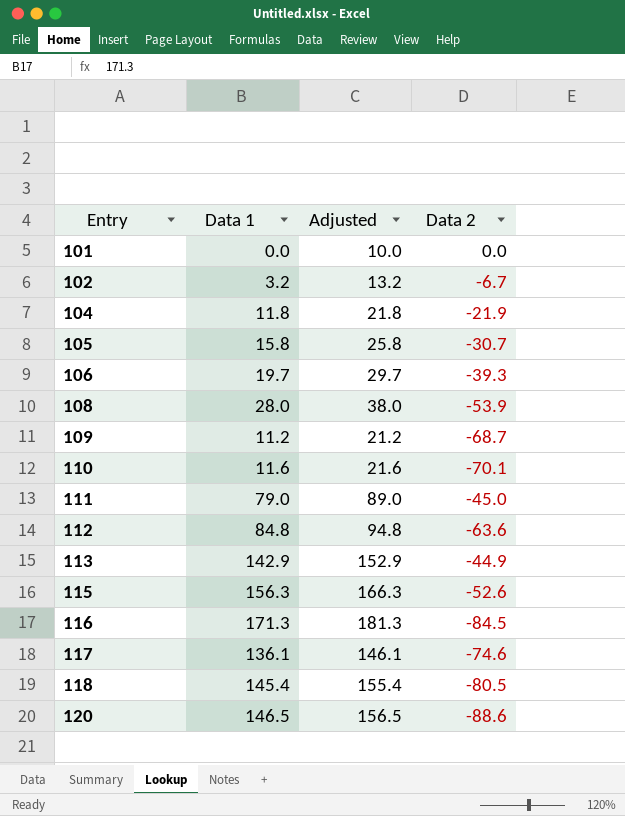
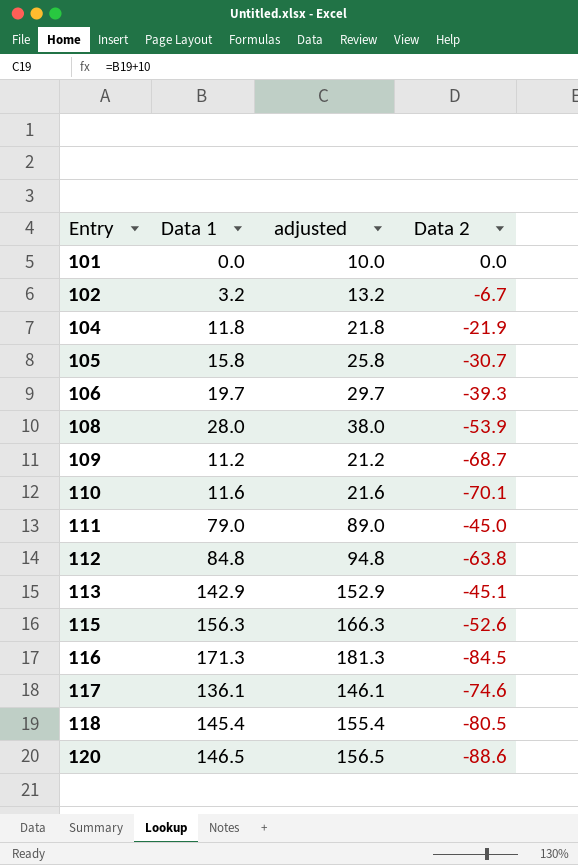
column name: Adjusted -> adjusted
112 | Data 2: -63.6 -> -63.8
113 | Data 2: -44.9 -> -45.1

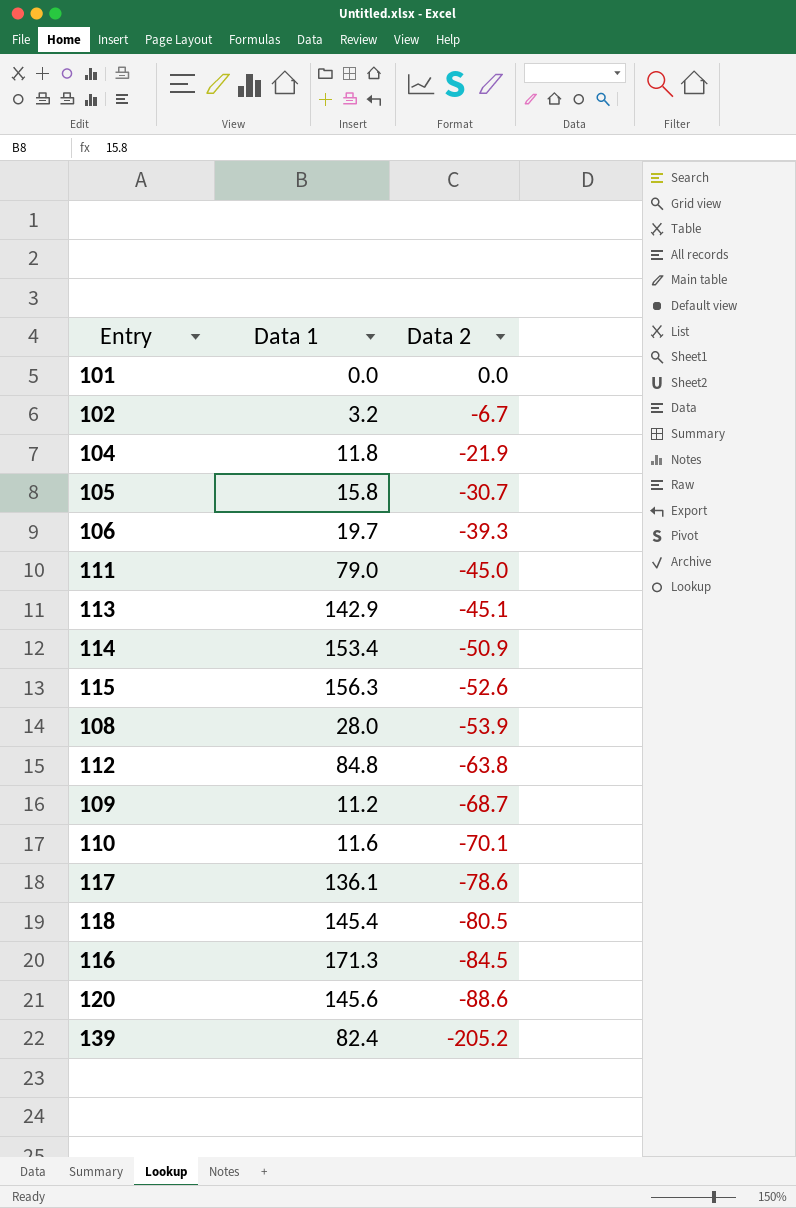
row order: Entry ascending -> Data 2 descending
column adjusted | formula: [Data 1] + 10 -> none
row 114: none -> 153.4 | -50.9
117 | Data 2: -74.6 -> -78.6
120 | Data 1: 146.5 -> 145.6
row 139: none -> 82.4 | -205.2

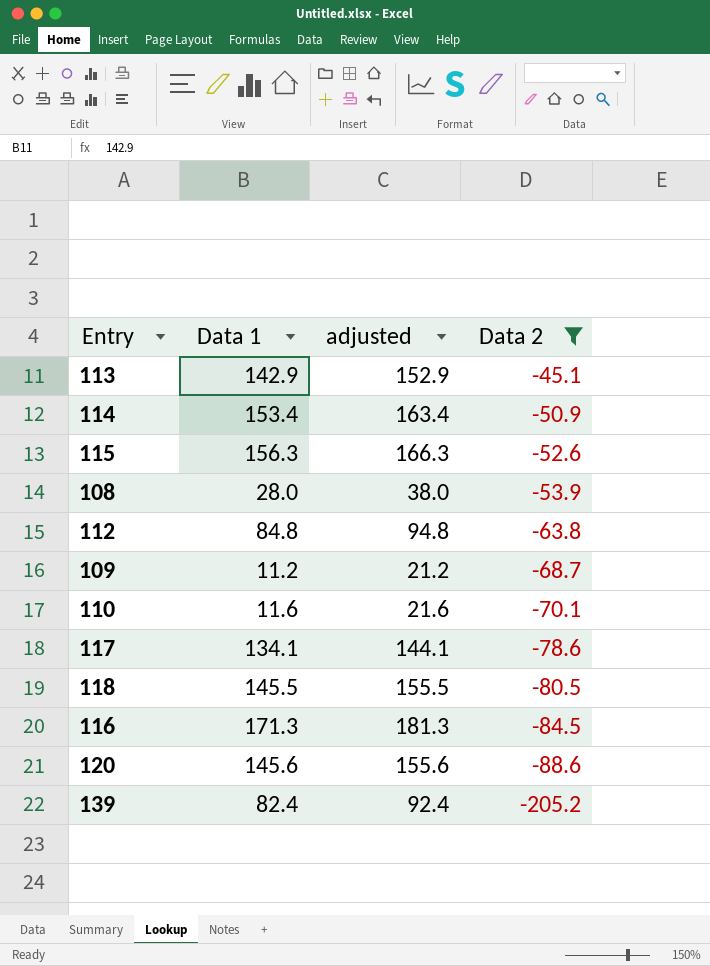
filter: none -> Data 2 <= -45.1
column adjusted | formula: none -> [Data 1] + 10
117 | Data 1: 136.1 -> 134.1
118 | Data 1: 145.4 -> 145.5

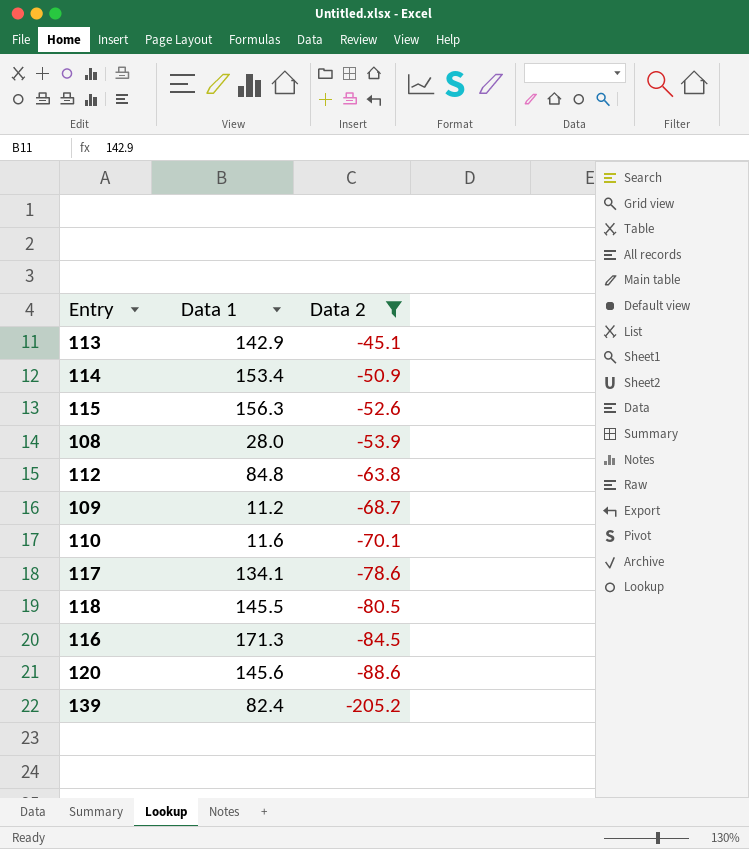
column adjusted | formula: [Data 1] + 10 -> none

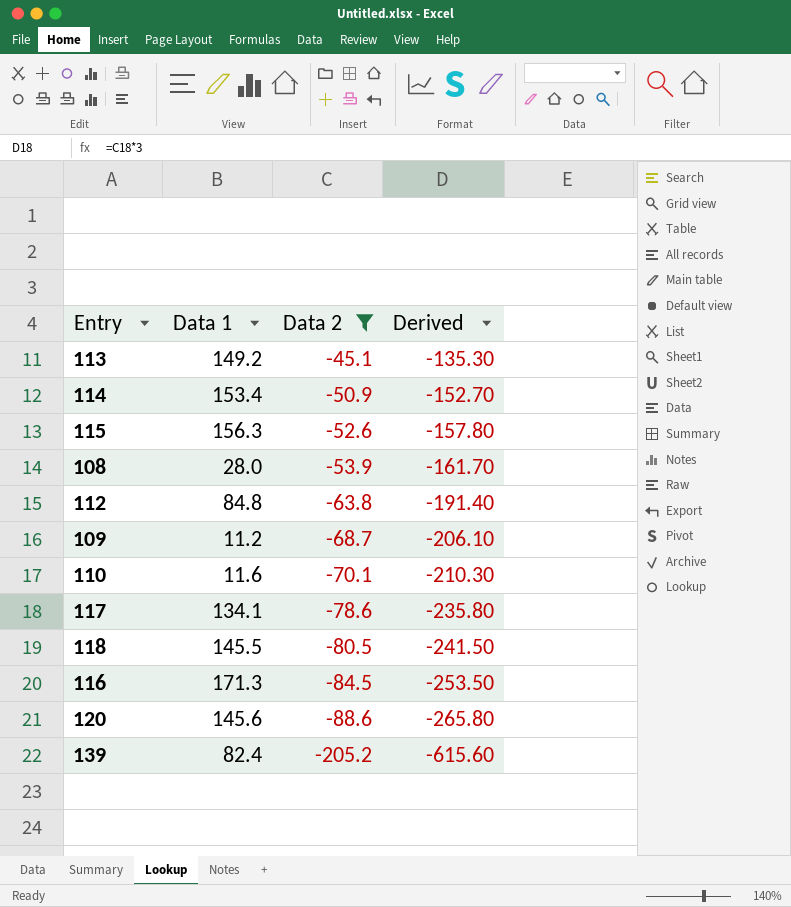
column Derived | formula: none -> [Data 2] * 3
113 | Data 1: 142.9 -> 149.2

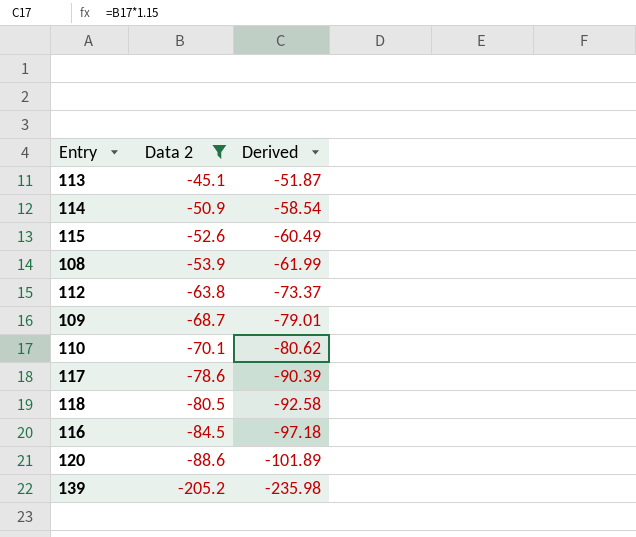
column Data 1 | position: 2 -> none
column Derived | formula: [Data 2] * 3 -> [Data 2] * 1.15

